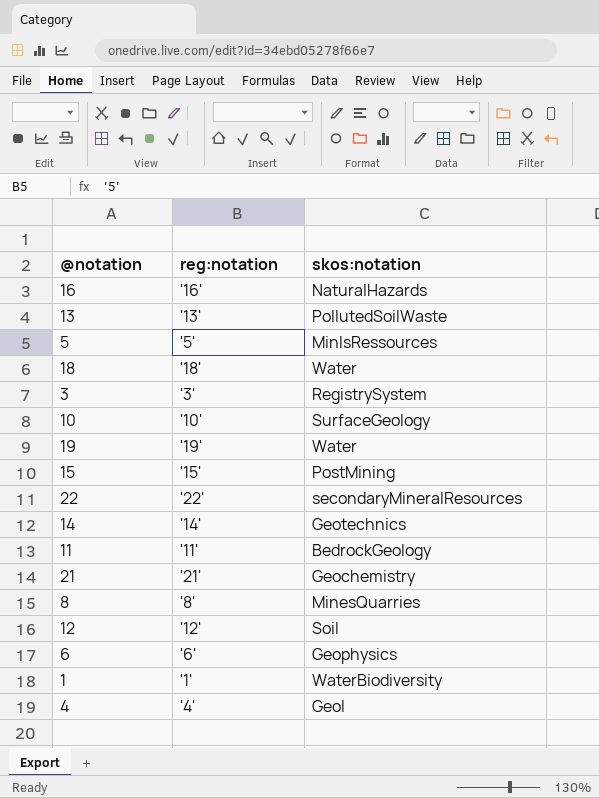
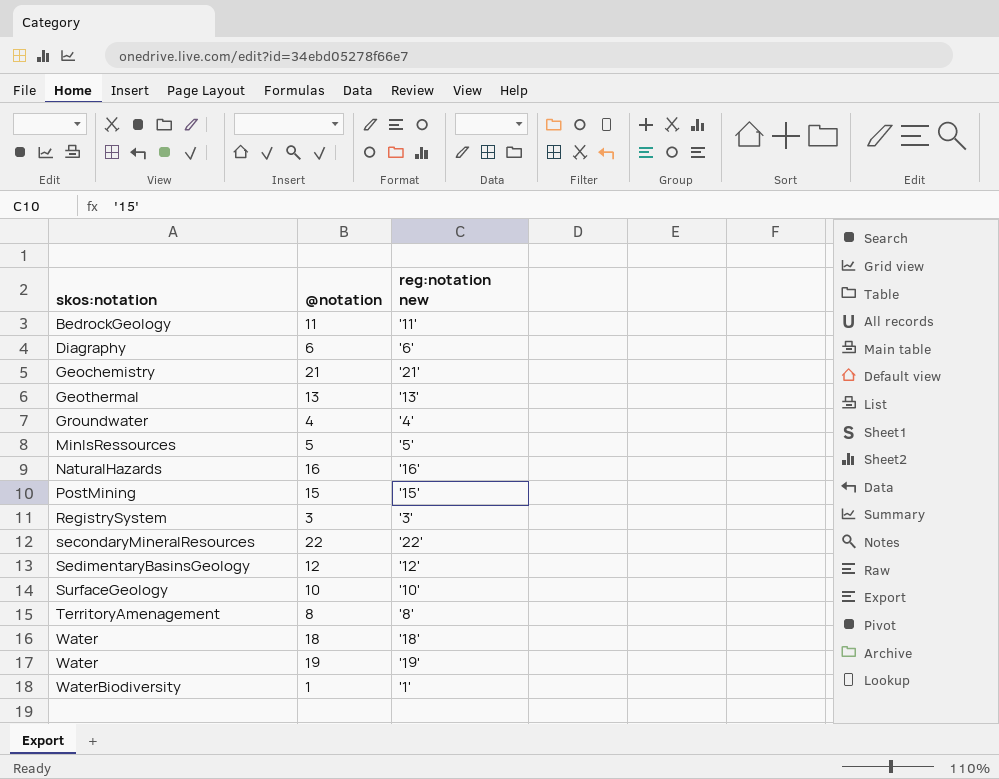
row order: none -> skos:notation ascending
column skos:notation | position: 3 -> 1
column name: reg:notation -> reg:notation new
row 14: '14' | Geotechnics -> none
6 | skos:notation: Geophysics -> Diagraphy
13 | skos:notation: PollutedSoilWaste -> Geothermal
4 | skos:notation: Geol -> Groundwater
12 | skos:notation: Soil -> SedimentaryBasinsGeology
8 | skos:notation: MinesQuarries -> TerritoryAmenagement

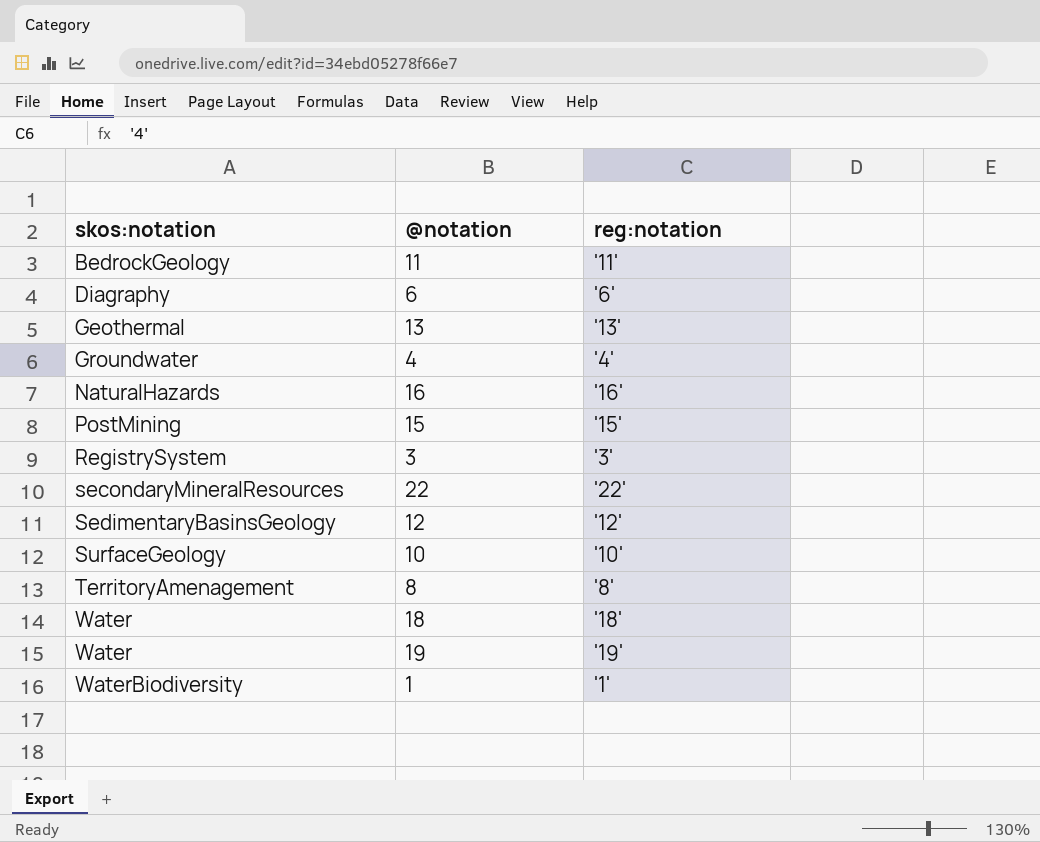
column name: reg:notation new -> reg:notation
row 21: Geochemistry | '21' -> none
row 5: MinlsRessources | '5' -> none

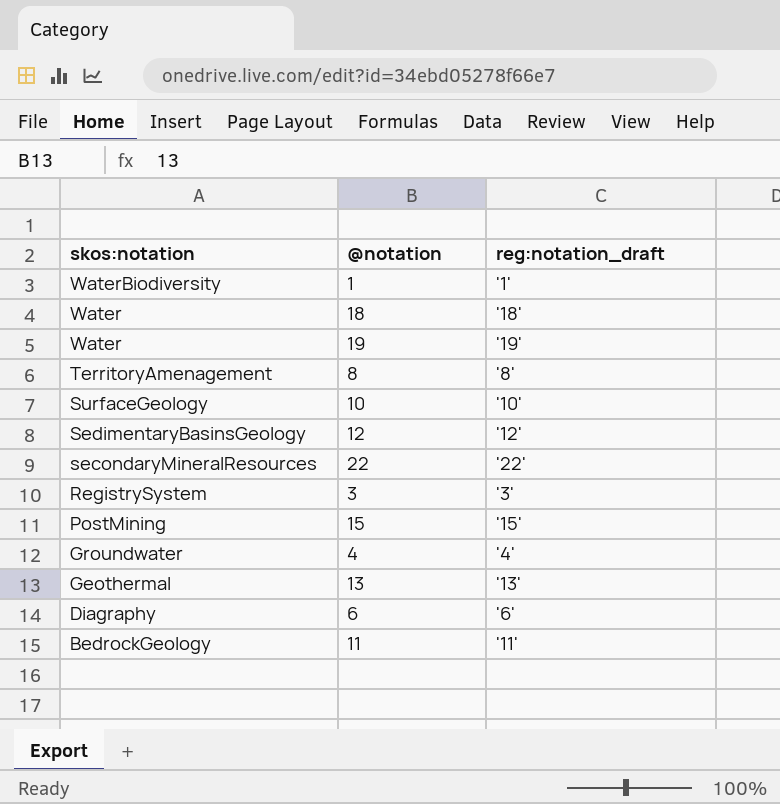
row order: skos:notation ascending -> skos:notation descending
column name: reg:notation -> reg:notation_draft
row 16: NaturalHazards | '16' -> none

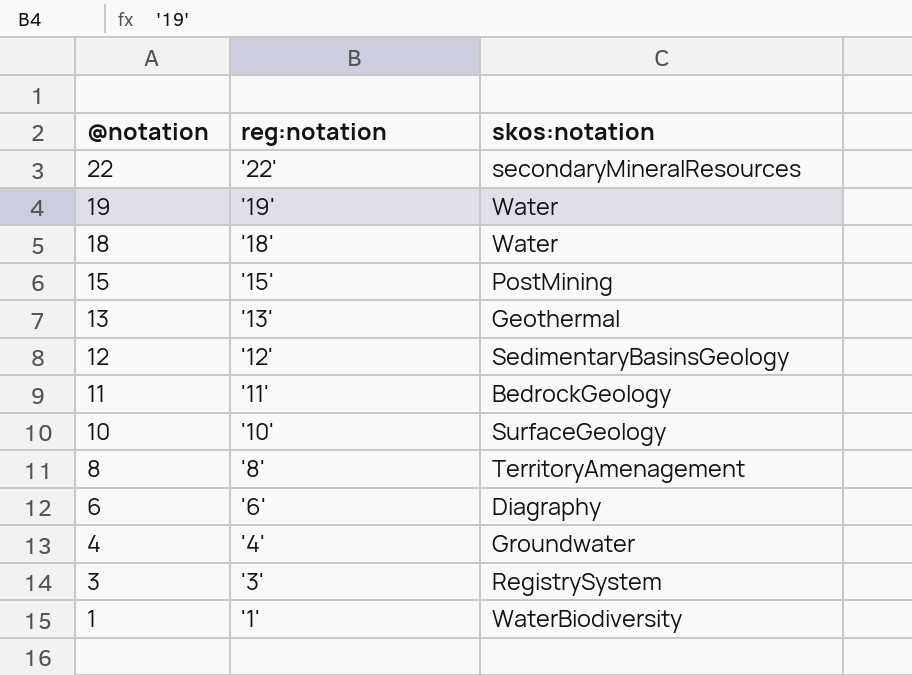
row order: skos:notation descending -> @notation descending
column name: reg:notation_draft -> reg:notation
column skos:notation | position: 1 -> 3

